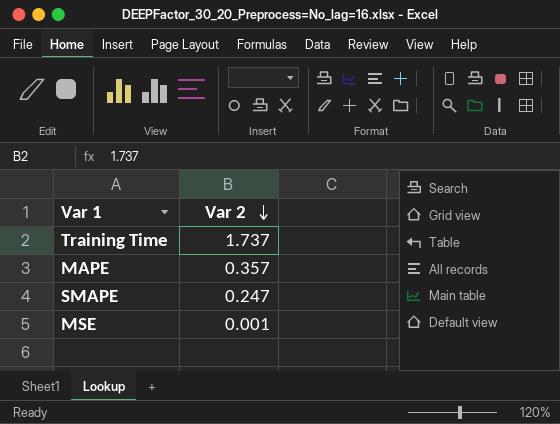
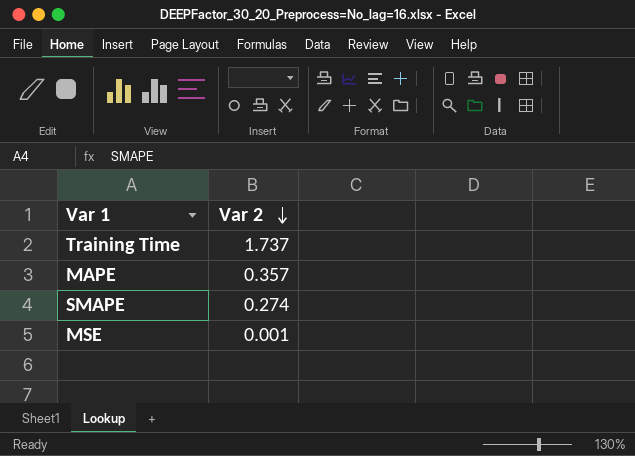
SMAPE | Var 2: 0.247 -> 0.274

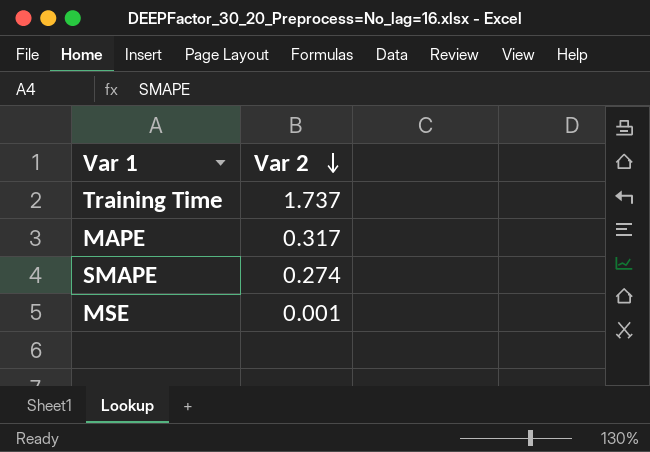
MAPE | Var 2: 0.357 -> 0.317

